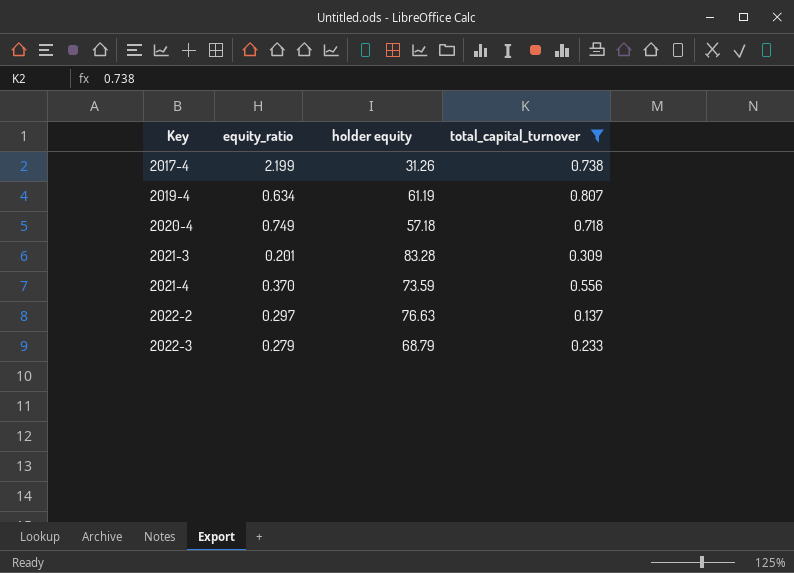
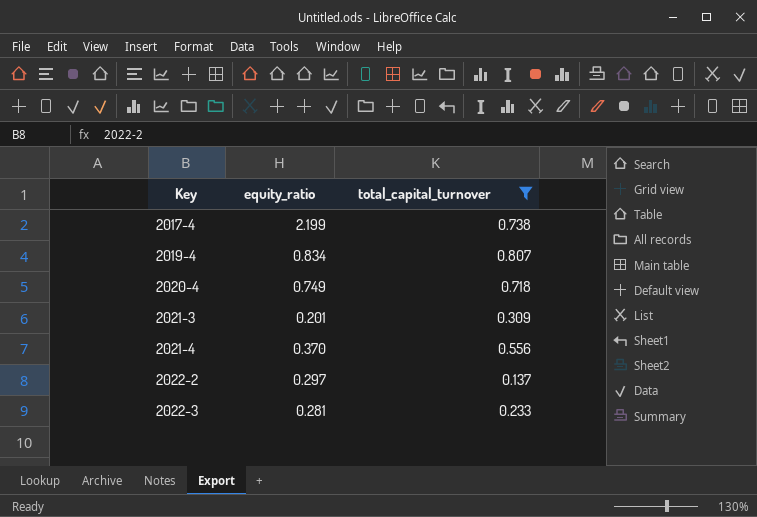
column holder equity | position: 3 -> none
2019-4 | equity_ratio: 0.634 -> 0.834
2022-3 | equity_ratio: 0.279 -> 0.281

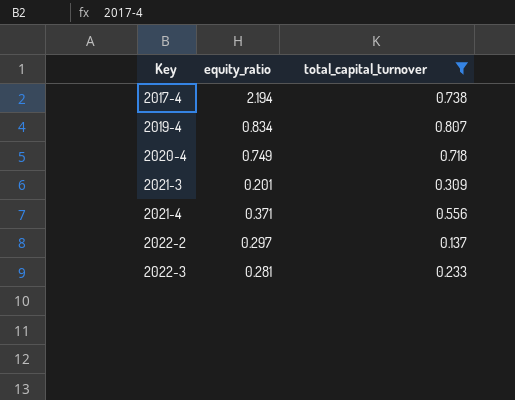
2017-4 | equity_ratio: 2.199 -> 2.194
2021-4 | equity_ratio: 0.370 -> 0.371

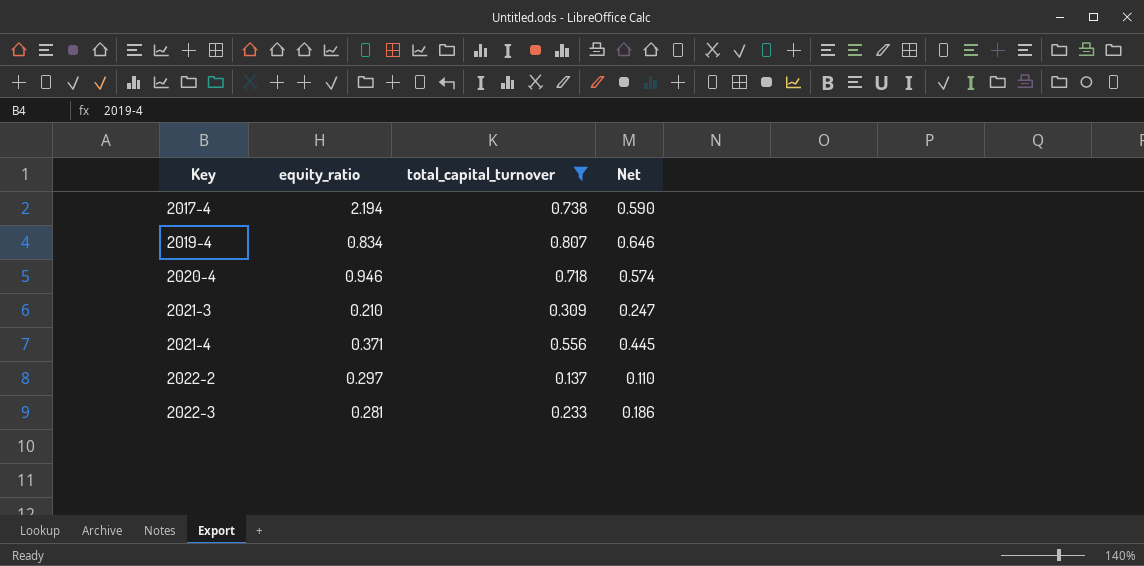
column Net | formula: none -> [total_capital_turnover] * 0.8
2020-4 | equity_ratio: 0.749 -> 0.946
2021-3 | equity_ratio: 0.201 -> 0.210

